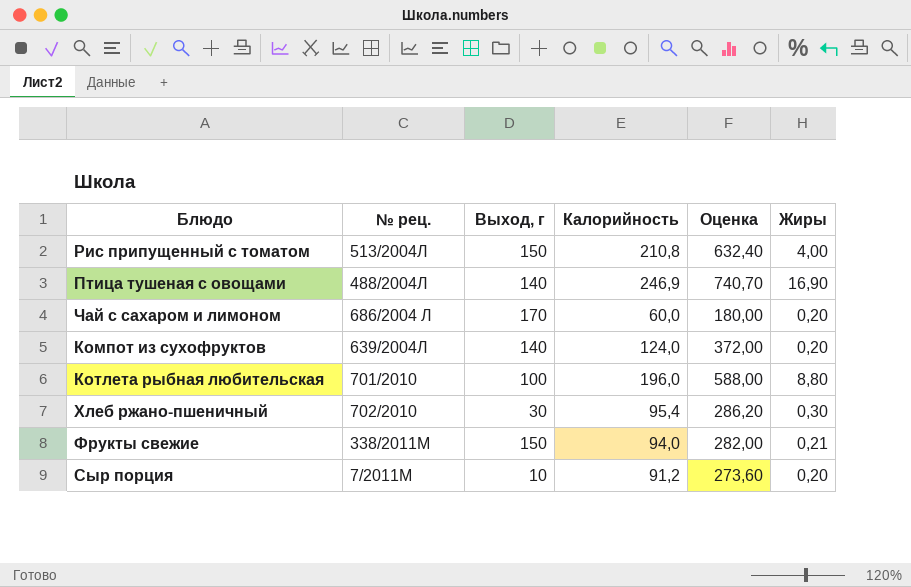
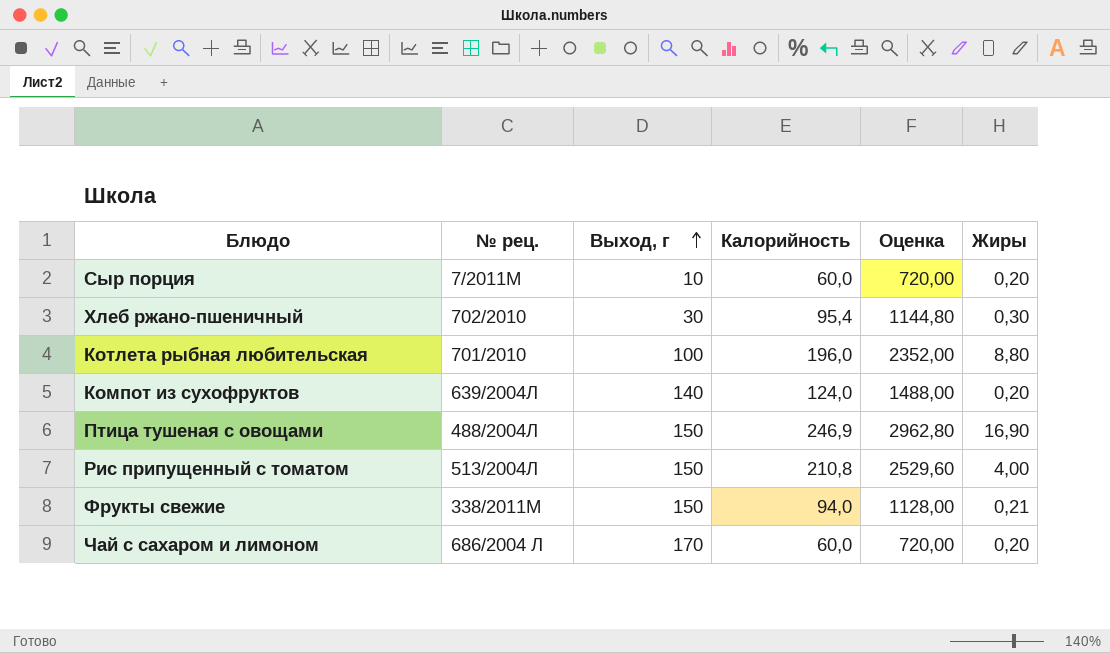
row order: none -> Выход, г ascending
column Оценка | formula: [Калорийность] * 3 -> [Калорийность] * 12
Сыр порция | Калорийность: 91,2 -> 60,0
Птица тушеная с овощами | Выход, г: 140 -> 150

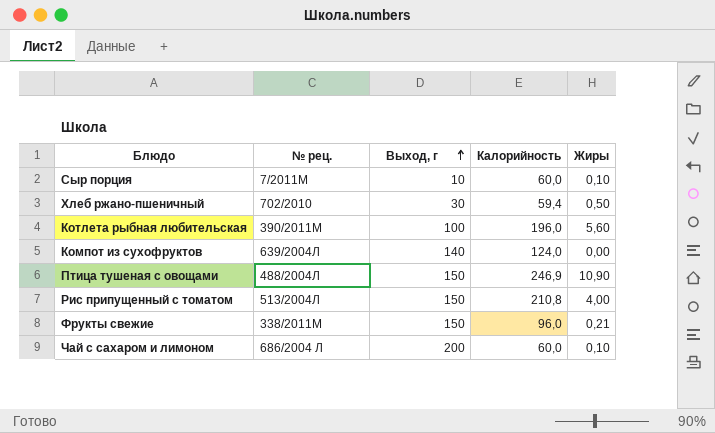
column Оценка | formula: [Калорийность] * 12 -> none
Сыр порция | Жиры: 0,20 -> 0,10
Хлеб ржано-пшеничный | Калорийность: 95,4 -> 59,4
Хлеб ржано-пшеничный | Жиры: 0,30 -> 0,50
Котлета рыбная любительская | № рец.: 701/2010 -> 390/2011М
Котлета рыбная любительская | Жиры: 8,80 -> 5,60
Компот из сухофруктов | Жиры: 0,20 -> 0,00
Птица тушеная с овощами | Жиры: 16,90 -> 10,90
Фрукты свежие | Калорийность: 94,0 -> 96,0
Чай с сахаром и лимоном | Выход, г: 170 -> 200
Чай с сахаром и лимоном | Жиры: 0,20 -> 0,10

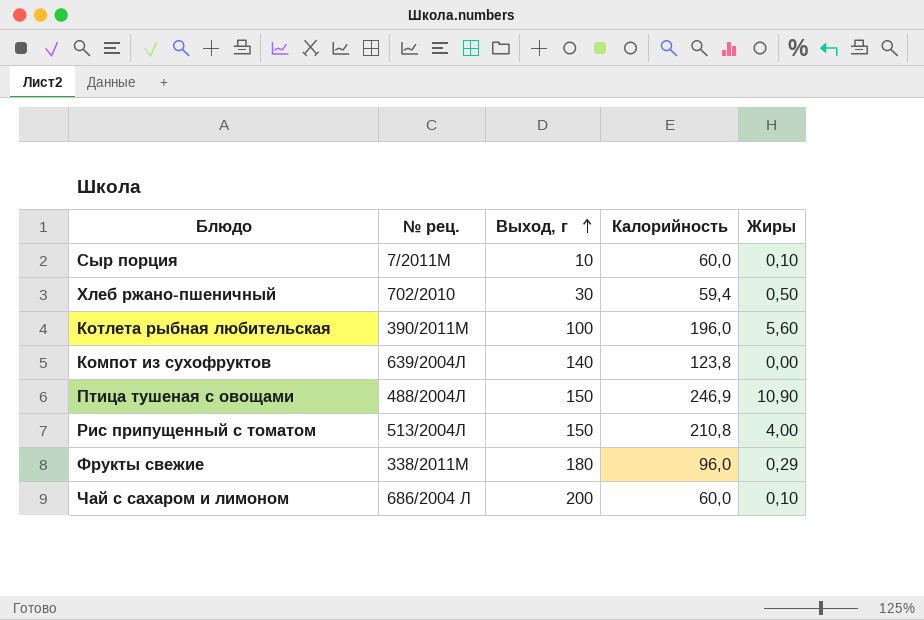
Компот из сухофруктов | Калорийность: 124,0 -> 123,8
Фрукты свежие | Выход, г: 150 -> 180
Фрукты свежие | Жиры: 0,21 -> 0,29

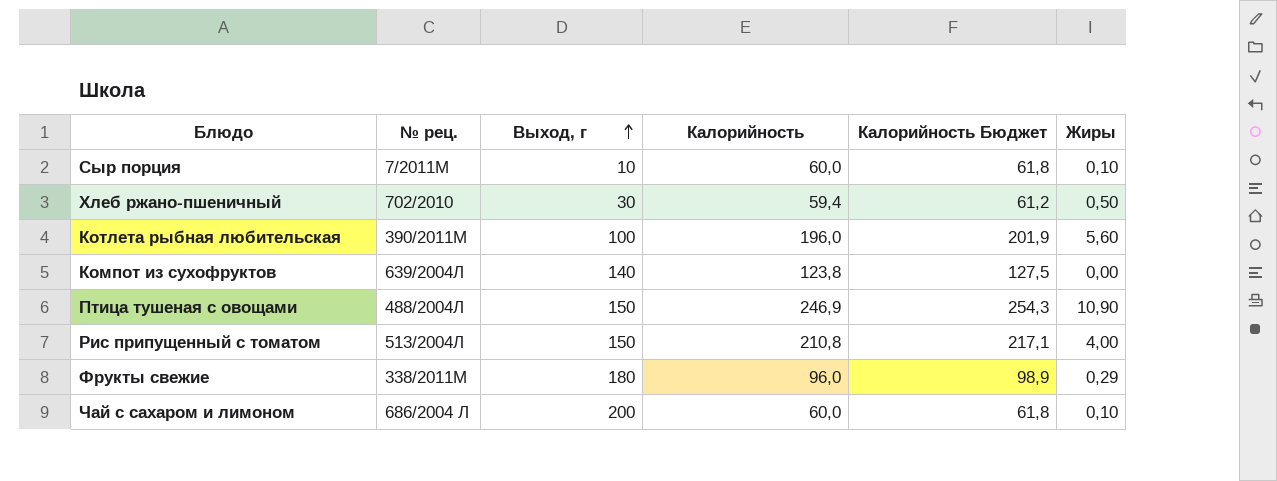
column Калорийность Бюджет | formula: none -> [Калорийность] * 1,03

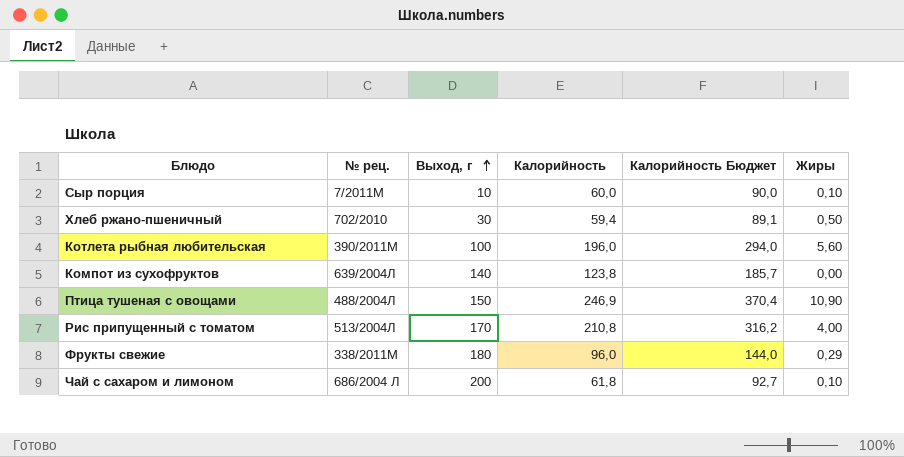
column Калорийность Бюджет | formula: [Калорийность] * 1,03 -> [Калорийность] * 1,5
Рис припущенный с томатом | Выход, г: 150 -> 170
Чай с сахаром и лимоном | Калорийность: 60,0 -> 61,8

